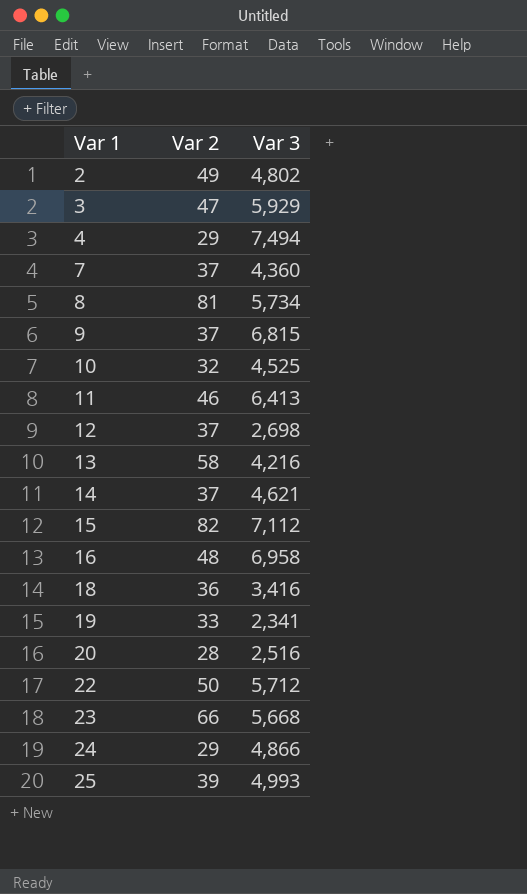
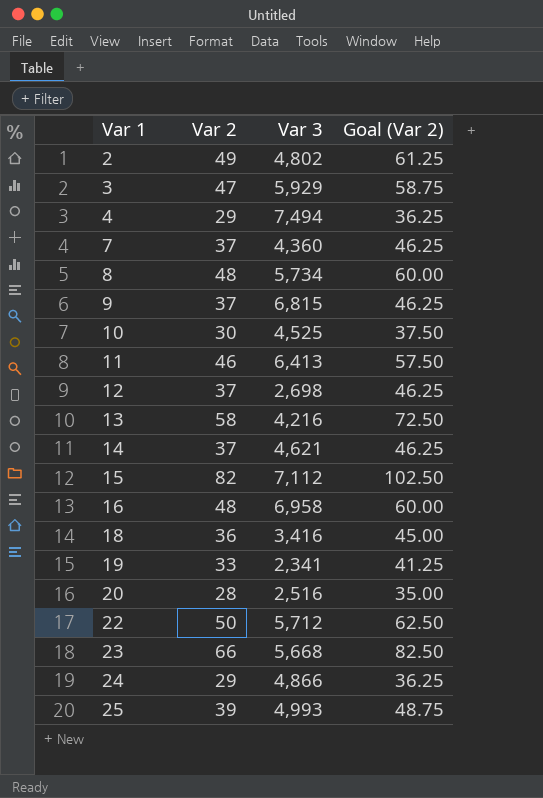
column Goal (Var 2) | formula: none -> [Var 2] * 1.25
8 | Var 2: 81 -> 48
10 | Var 2: 32 -> 30

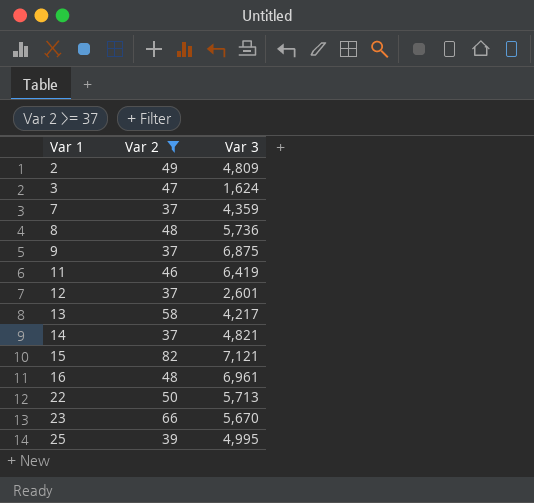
filter: none -> Var 2 >= 37
column Goal (Var 2) | formula: [Var 2] * 1.25 -> none
2 | Var 3: 4,802 -> 4,809
3 | Var 3: 5,929 -> 1,624
7 | Var 3: 4,360 -> 4,359
8 | Var 3: 5,734 -> 5,736
9 | Var 3: 6,815 -> 6,875
11 | Var 3: 6,413 -> 6,419
12 | Var 3: 2,698 -> 2,601
13 | Var 3: 4,216 -> 4,217
14 | Var 3: 4,621 -> 4,821
15 | Var 3: 7,112 -> 7,121
16 | Var 3: 6,958 -> 6,961
22 | Var 3: 5,712 -> 5,713
23 | Var 3: 5,668 -> 5,670
25 | Var 3: 4,993 -> 4,995

